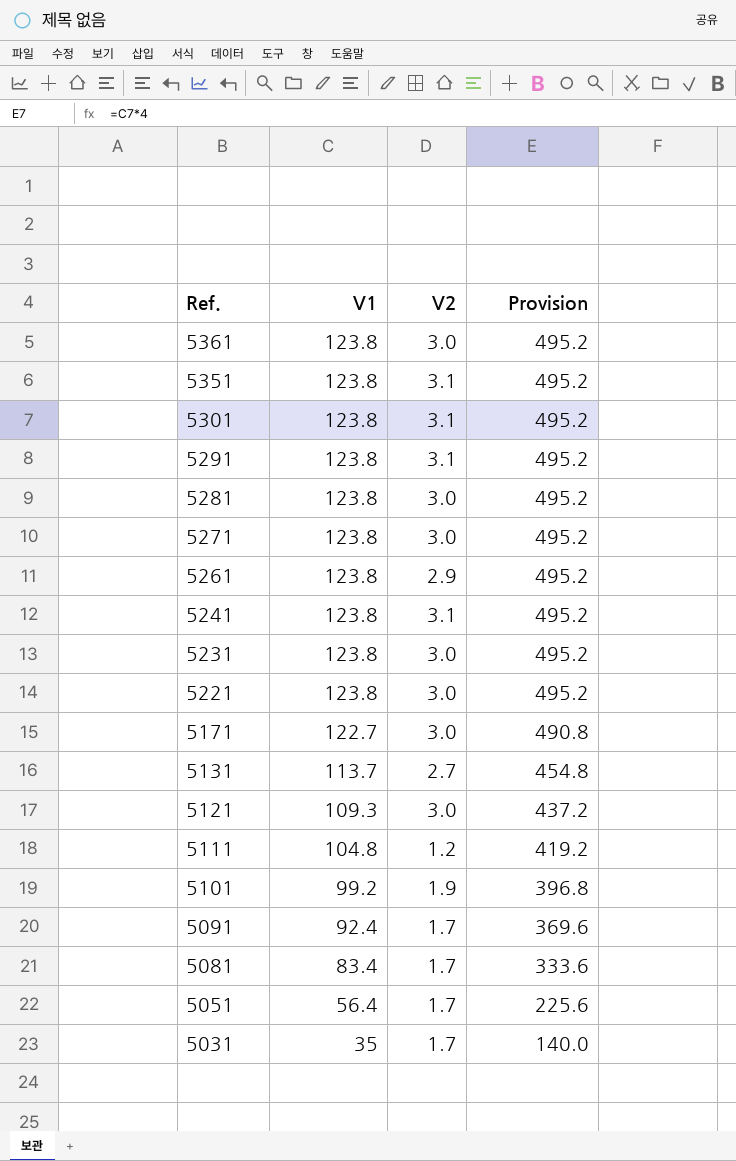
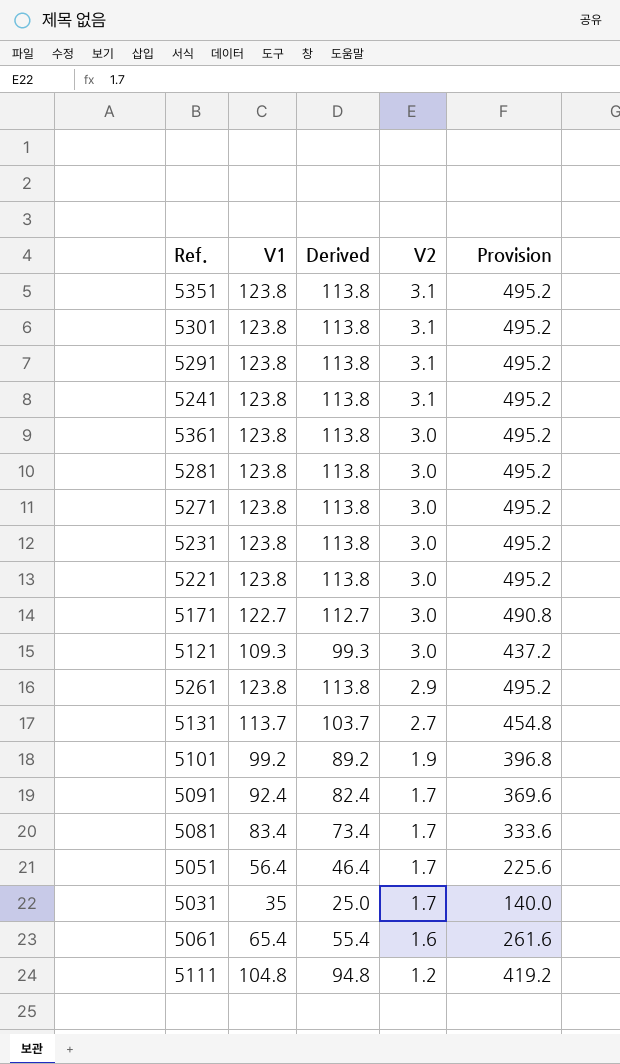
row order: Ref. descending -> V2 descending
column Derived | formula: none -> [V1] - 10
row 5061: none -> 65.4 | 55.4 | 1.6 | 261.6

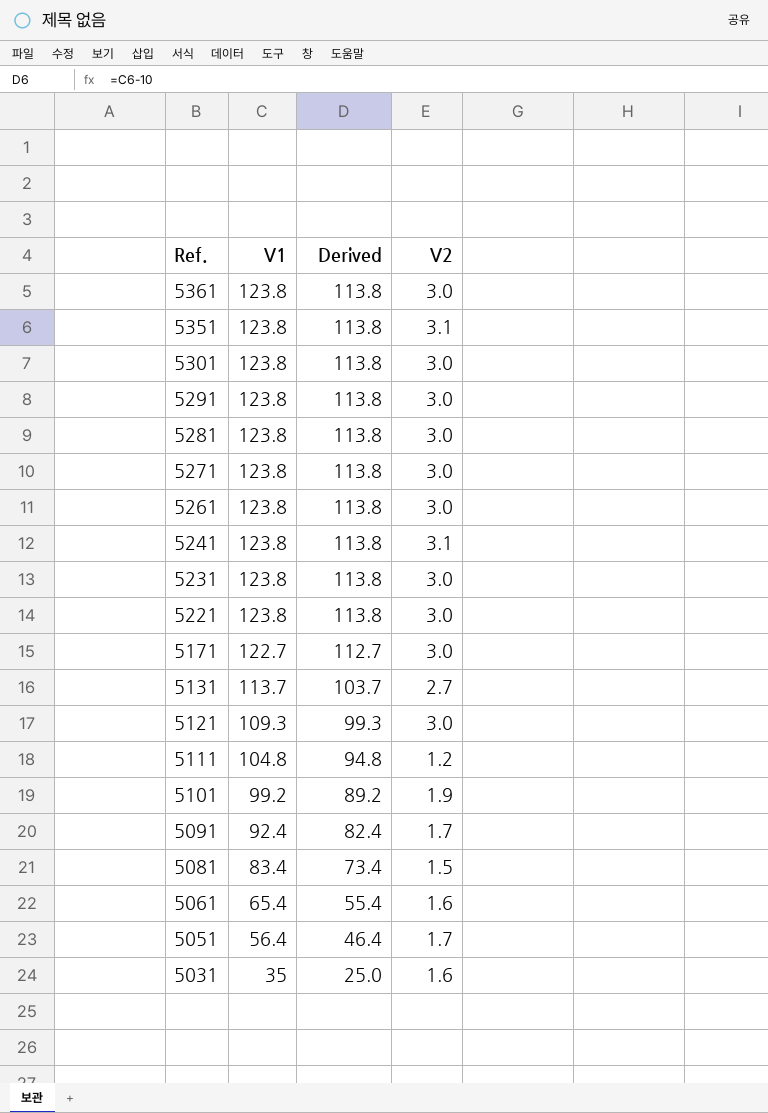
row order: V2 descending -> Ref. descending
column Provision | formula: [V1] * 4 -> none
5301 | V2: 3.1 -> 3.0
5291 | V2: 3.1 -> 3.0
5261 | V2: 2.9 -> 3.0
5081 | V2: 1.7 -> 1.5
5031 | V2: 1.7 -> 1.6

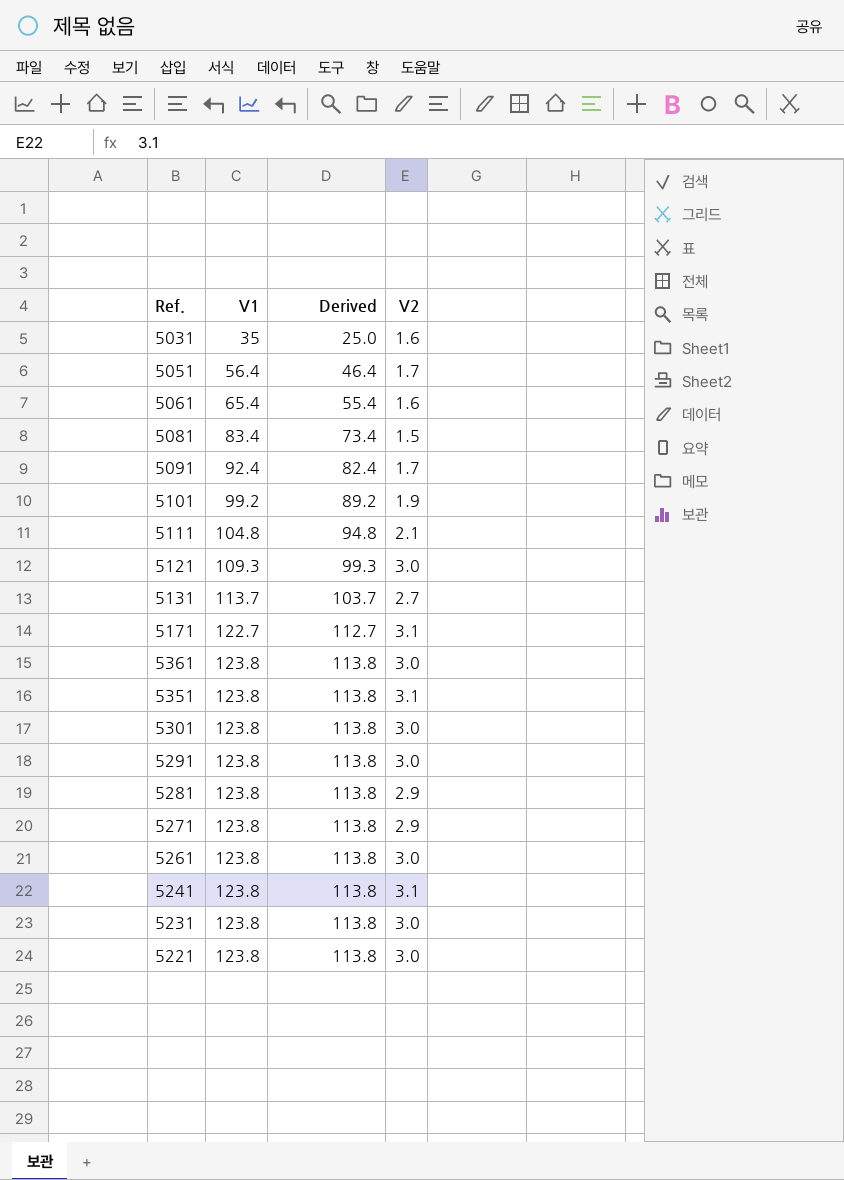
row order: Ref. descending -> V1 ascending
5111 | V2: 1.2 -> 2.1
5171 | V2: 3.0 -> 3.1
5281 | V2: 3.0 -> 2.9
5271 | V2: 3.0 -> 2.9

